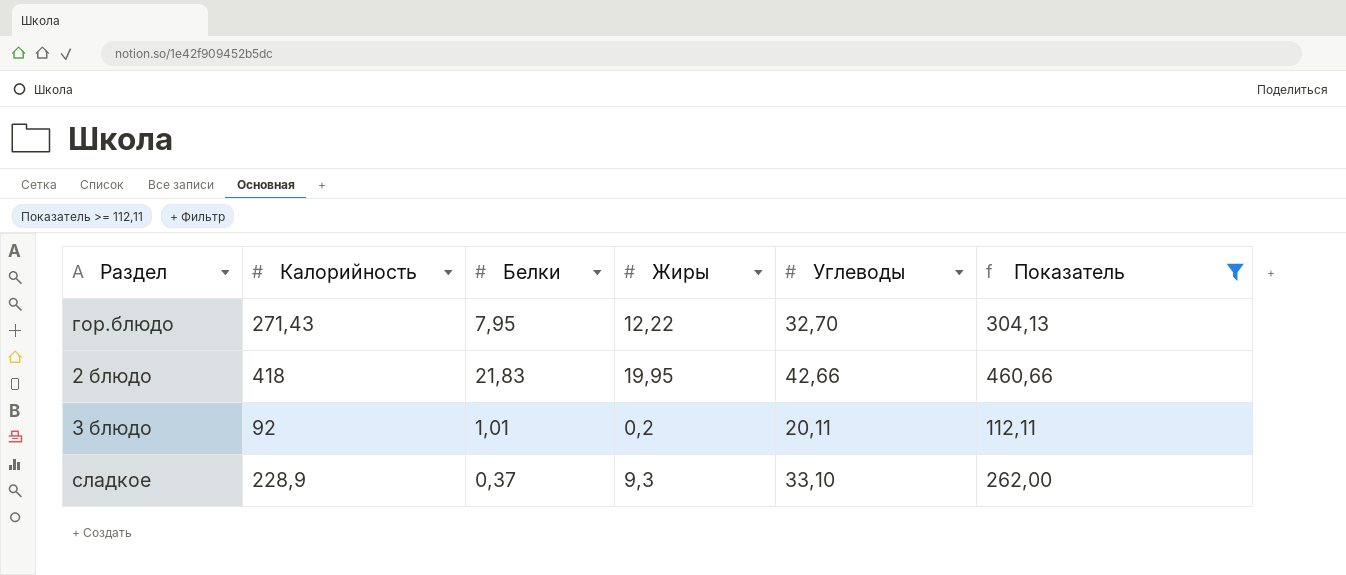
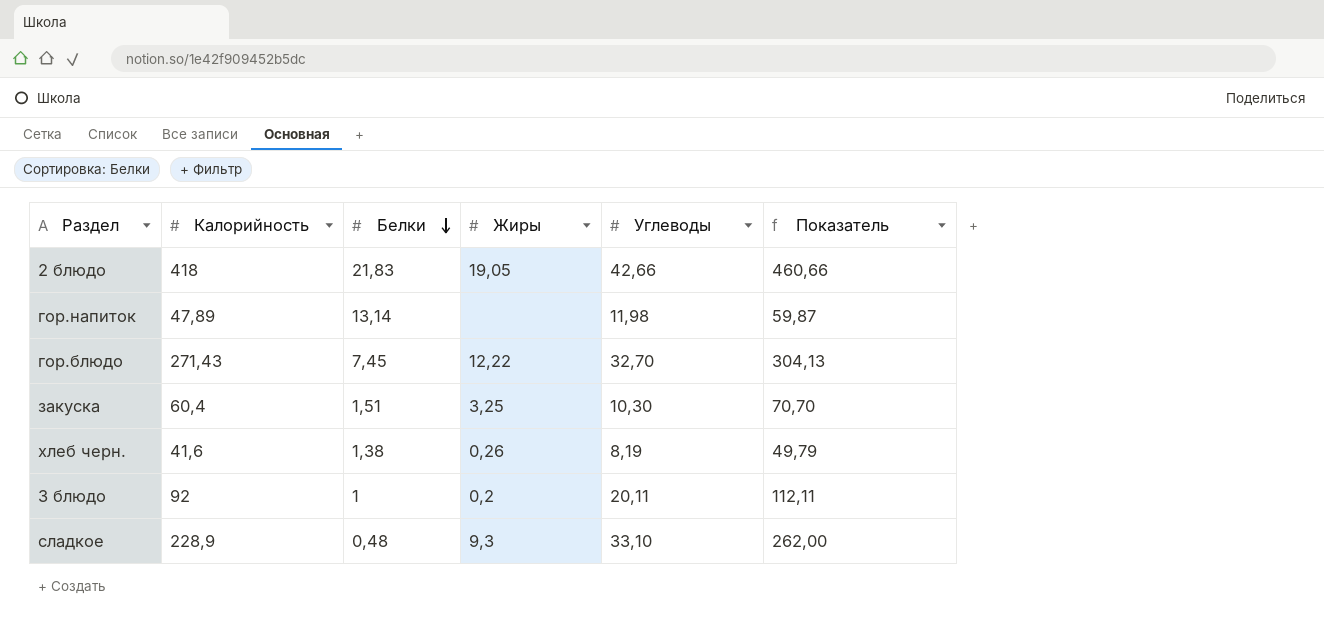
filter: Показатель >= 112,11 -> none
row order: none -> Белки descending
2 блюдо | Жиры: 19,95 -> 19,05
гор.блюдо | Белки: 7,95 -> 7,45
3 блюдо | Белки: 1,01 -> 1
сладкое | Белки: 0,37 -> 0,48

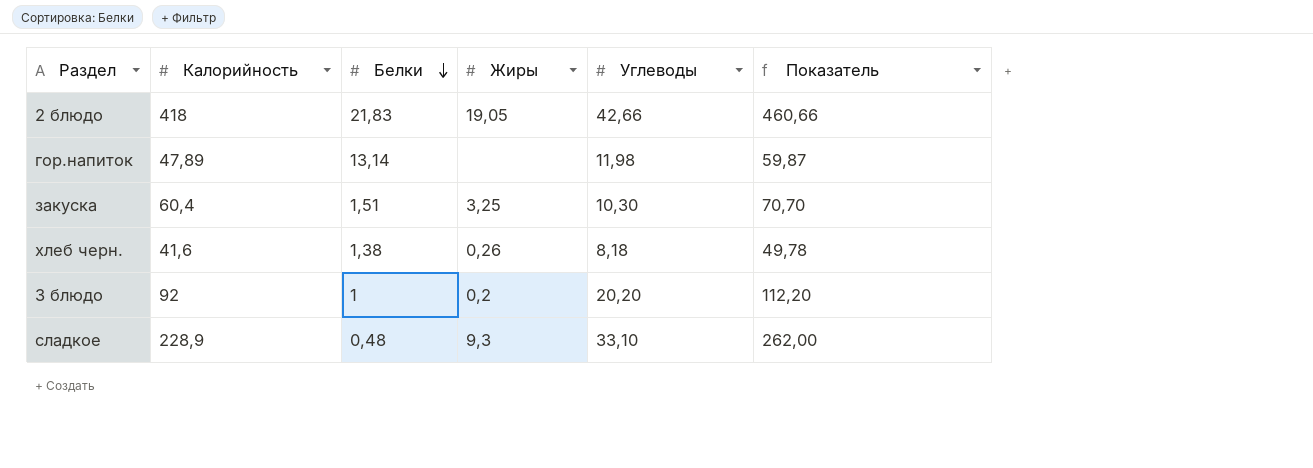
row гор.блюдо: 271,43 | 7,45 | 12,22 | 32,70 | 304,13 -> none
хлеб черн. | Углеводы: 8,19 -> 8,18
хлеб черн. | Показатель: 49,79 -> 49,78
3 блюдо | Углеводы: 20,11 -> 20,20
3 блюдо | Показатель: 112,11 -> 112,20

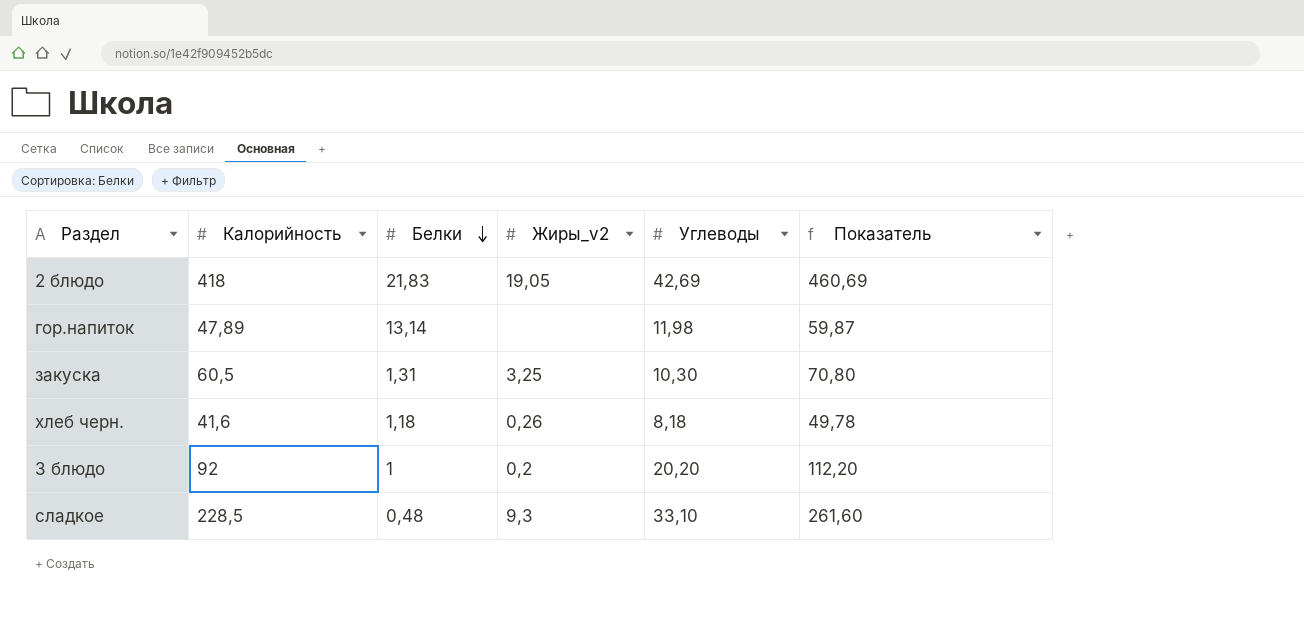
column name: Жиры -> Жиры_v2
2 блюдо | Углеводы: 42,66 -> 42,69
2 блюдо | Показатель: 460,66 -> 460,69
закуска | Калорийность: 60,4 -> 60,5
закуска | Белки: 1,51 -> 1,31
закуска | Показатель: 70,70 -> 70,80
хлеб черн. | Белки: 1,38 -> 1,18
сладкое | Калорийность: 228,9 -> 228,5
сладкое | Показатель: 262,00 -> 261,60

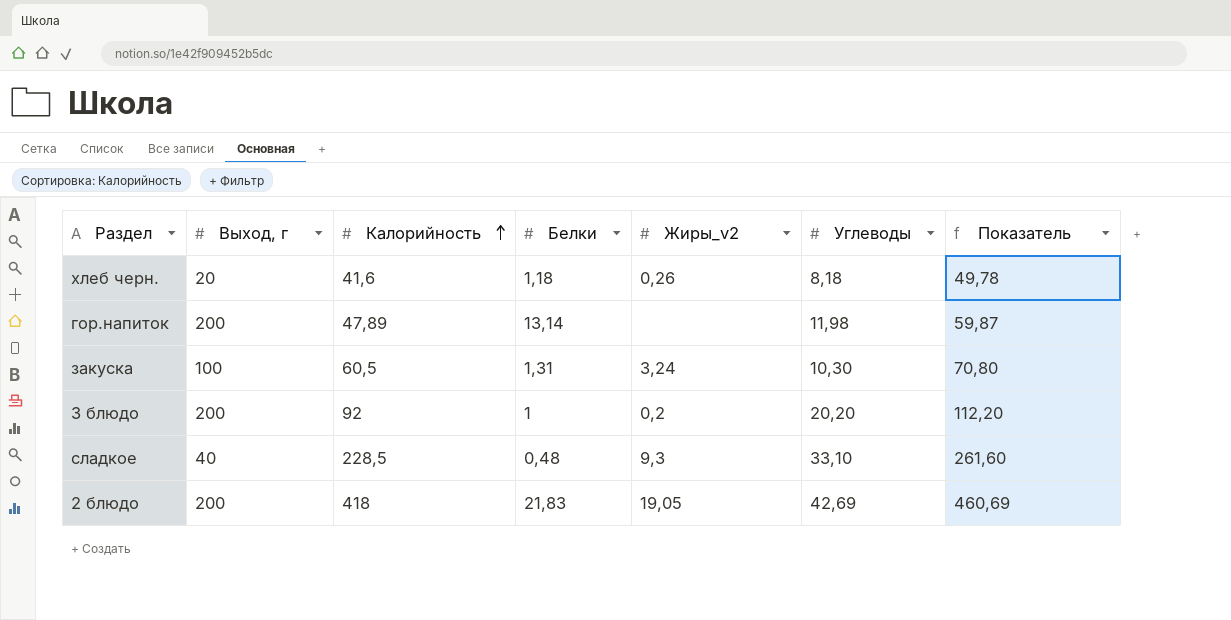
row order: Белки descending -> Калорийность ascending
column Выход, г | position: none -> 2
закуска | Жиры_v2: 3,25 -> 3,24

